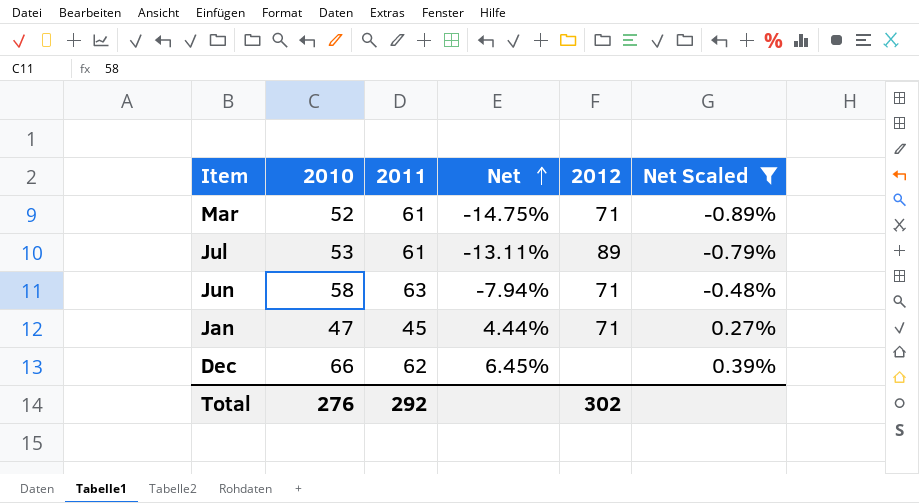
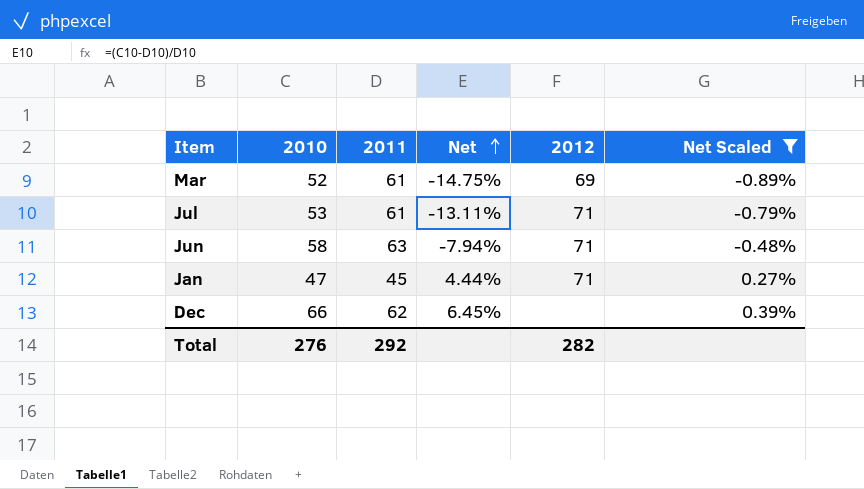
Mar | 2012: 71 -> 69
Jul | 2012: 89 -> 71
Total | 2012: 302 -> 282

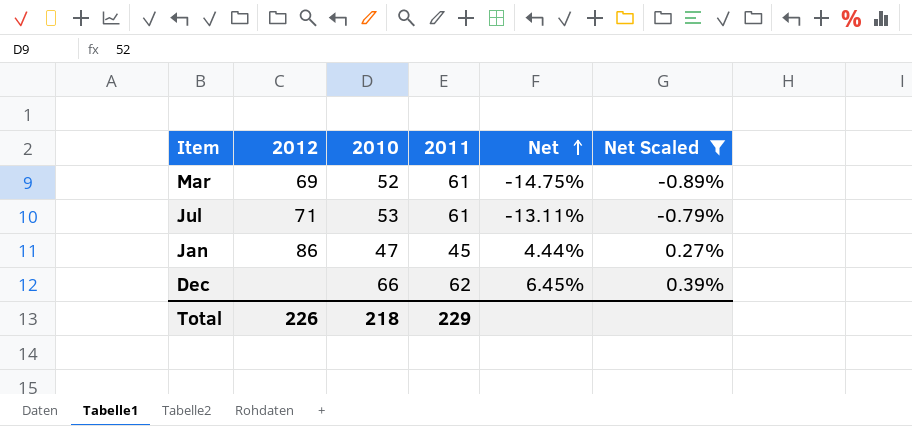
column 2012 | position: 5 -> 2
row Jun: 58 | 63 | -7.94% | 71 | -0.48% -> none
Jan | 2012: 71 -> 86
Total | 2012: 282 -> 226
Total | 2010: 276 -> 218
Total | 2011: 292 -> 229

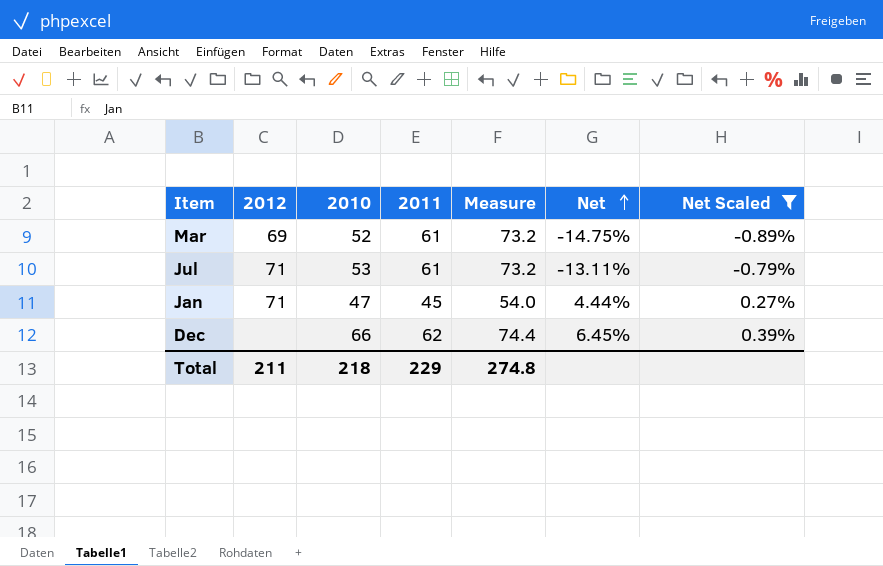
column Measure | formula: none -> [2011] * 1.2
Jan | 2012: 86 -> 71
Total | 2012: 226 -> 211

